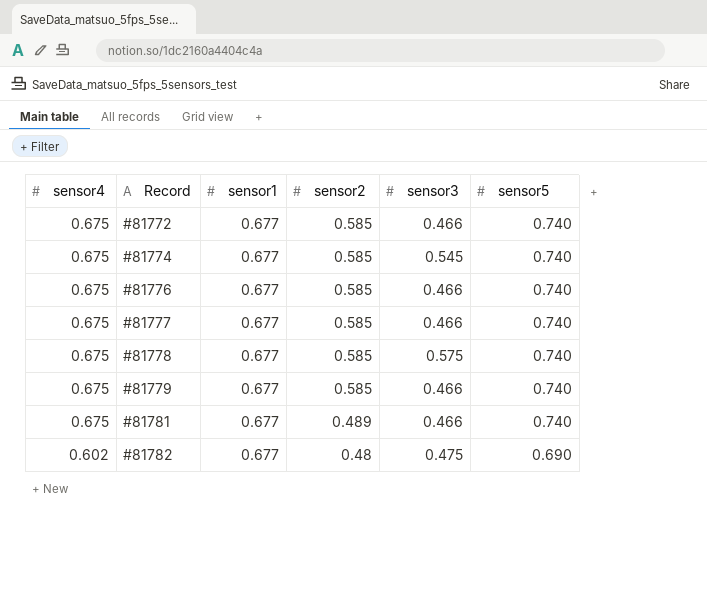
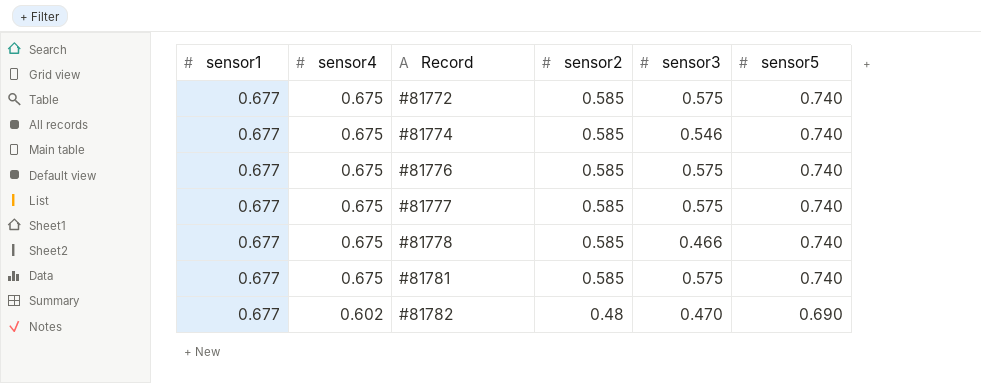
column sensor1 | position: 3 -> 1
row #81779: 0.675 | 0.677 | 0.585 | 0.466 | 0.740 -> none
#81772 | sensor3: 0.466 -> 0.575
#81774 | sensor3: 0.545 -> 0.546
#81776 | sensor3: 0.466 -> 0.575
#81777 | sensor3: 0.466 -> 0.575
#81778 | sensor3: 0.575 -> 0.466
#81781 | sensor2: 0.489 -> 0.585
#81781 | sensor3: 0.466 -> 0.575
#81782 | sensor3: 0.475 -> 0.470

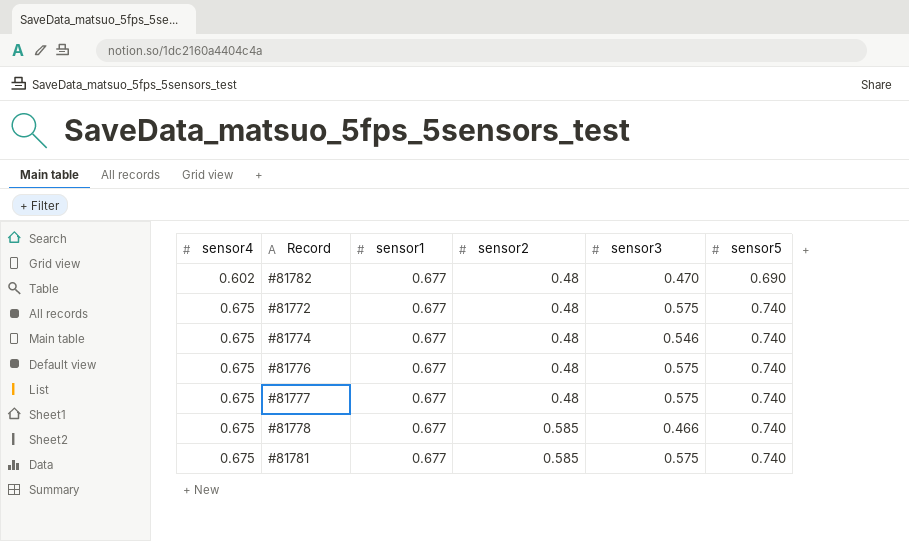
row order: sensor4 descending -> sensor4 ascending
column sensor1 | position: 1 -> 3
#81772 | sensor2: 0.585 -> 0.48
#81774 | sensor2: 0.585 -> 0.48
#81776 | sensor2: 0.585 -> 0.48
#81777 | sensor2: 0.585 -> 0.48

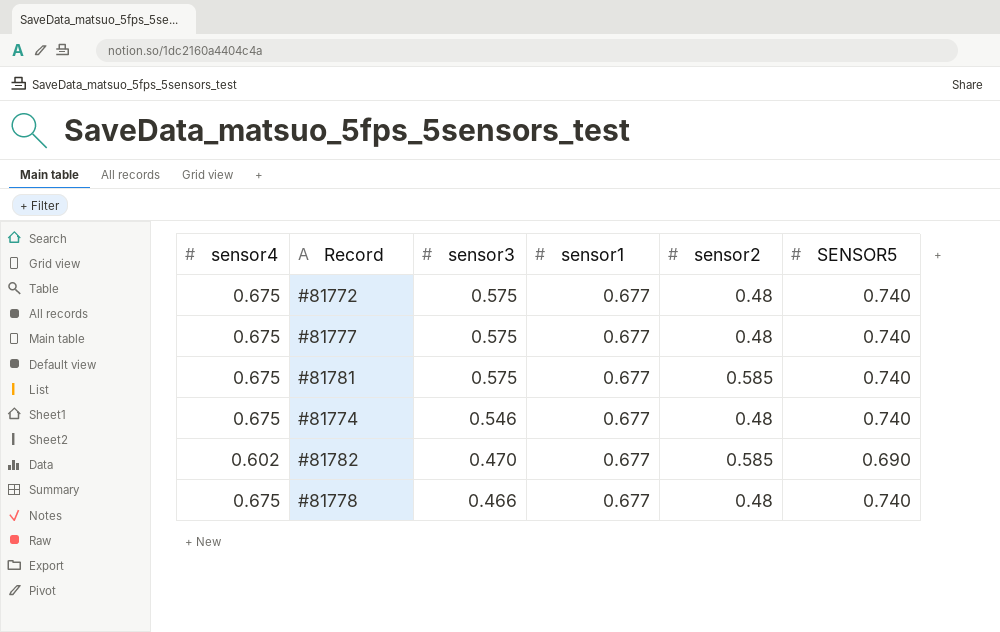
row order: sensor4 ascending -> sensor3 descending
column sensor3 | position: 5 -> 3
column name: sensor5 -> SENSOR5
row #81776: 0.675 | 0.677 | 0.48 | 0.575 | 0.740 -> none
#81782 | sensor2: 0.48 -> 0.585
#81778 | sensor2: 0.585 -> 0.48

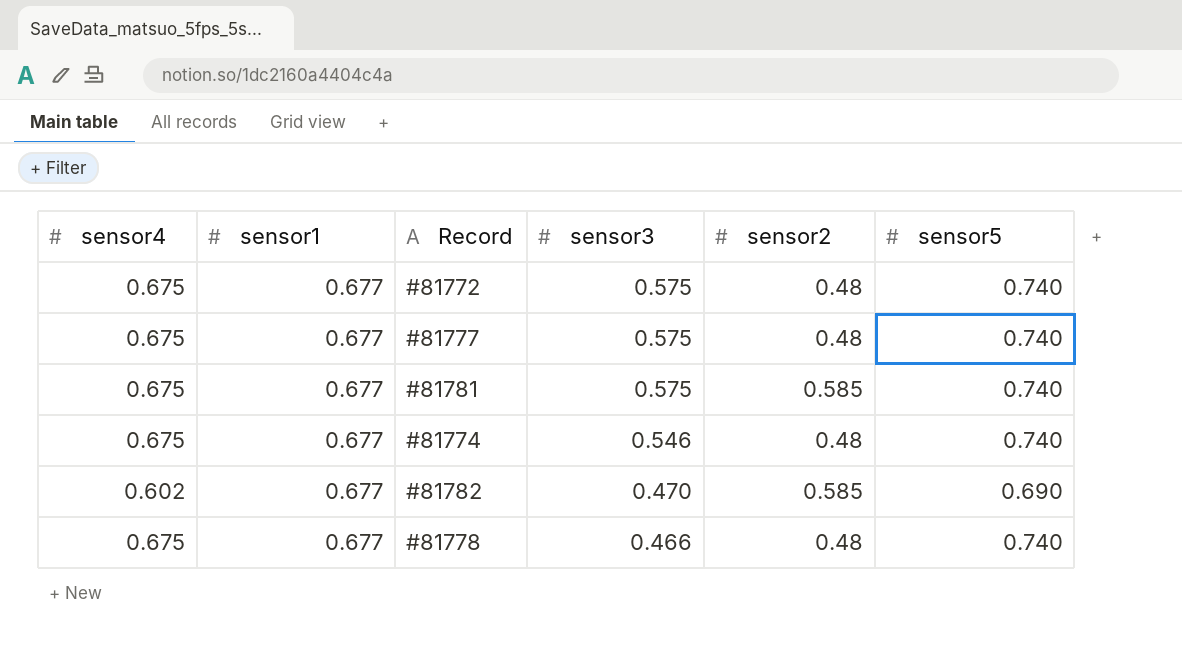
column sensor1 | position: 4 -> 2
column name: SENSOR5 -> sensor5

